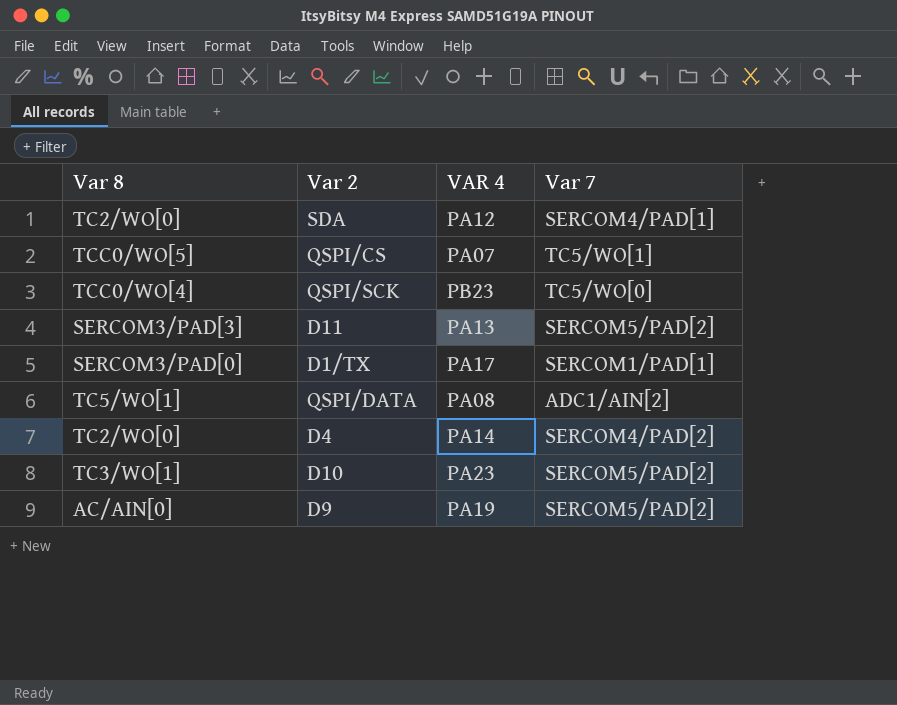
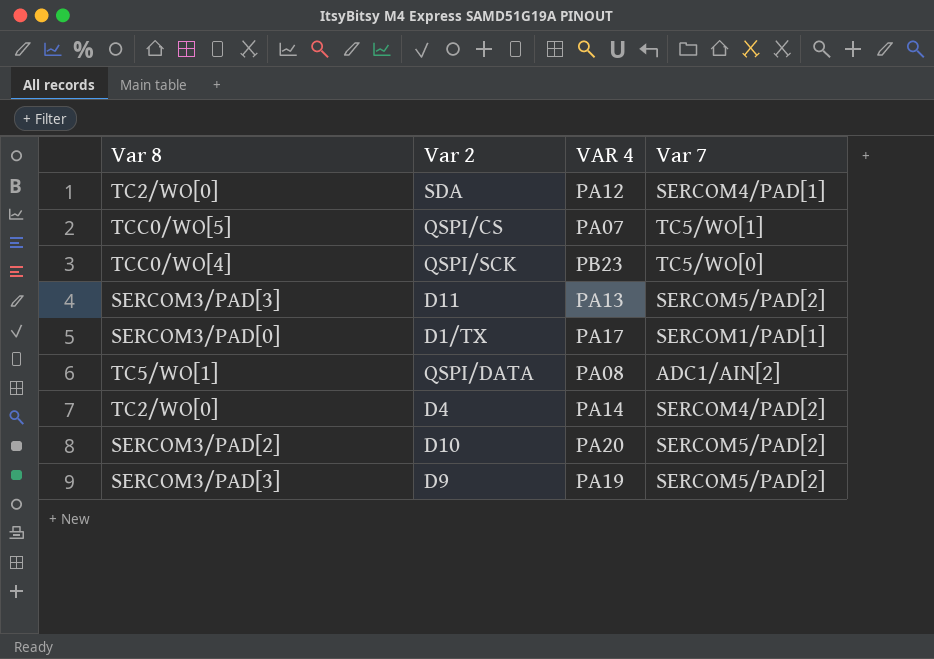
D10 | Var 8: TC3/WO[1] -> SERCOM3/PAD[2]
D10 | VAR 4: PA23 -> PA20
D9 | Var 8: AC/AIN[0] -> SERCOM3/PAD[3]

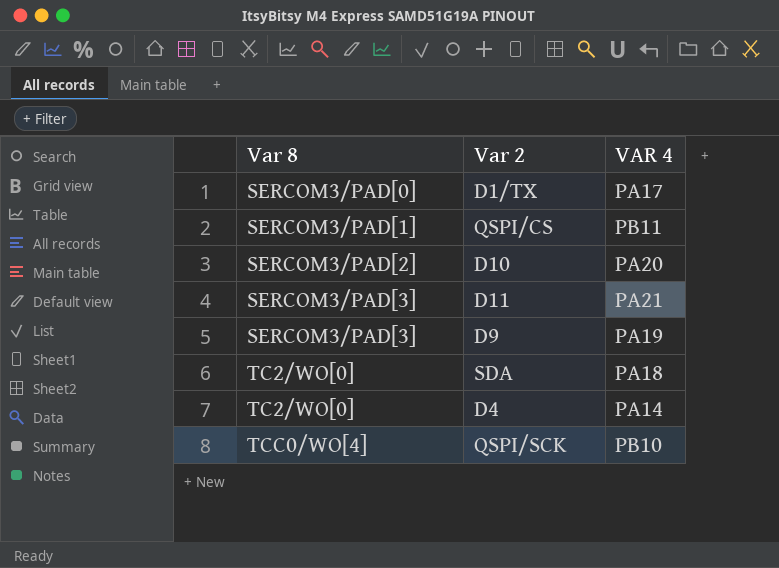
row order: none -> Var 8 ascending
column Var 7 | position: 4 -> none
row QSPI/DATA: TC5/WO[1] | PA08 | ADC1/AIN[2] -> none
QSPI/CS | Var 8: TCC0/WO[5] -> SERCOM3/PAD[1]
QSPI/CS | VAR 4: PA07 -> PB11
D11 | VAR 4: PA13 -> PA21
SDA | VAR 4: PA12 -> PA18
QSPI/SCK | VAR 4: PB23 -> PB10

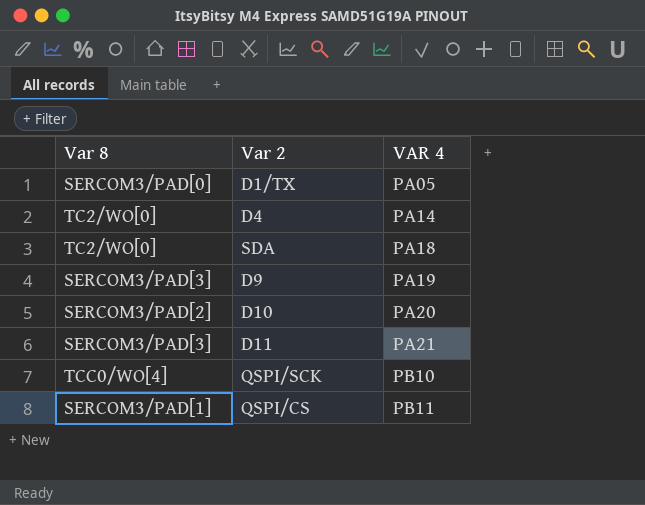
row order: Var 8 ascending -> VAR 4 ascending
D1/TX | VAR 4: PA17 -> PA05

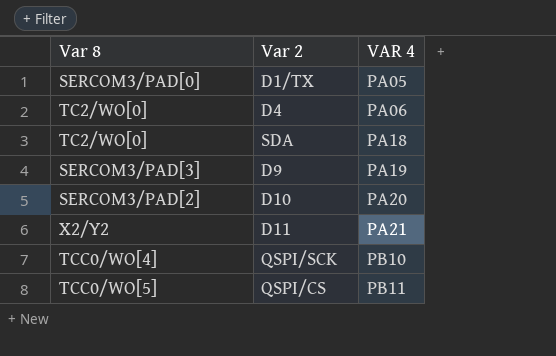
D4 | VAR 4: PA14 -> PA06
D11 | Var 8: SERCOM3/PAD[3] -> X2/Y2
QSPI/CS | Var 8: SERCOM3/PAD[1] -> TCC0/WO[5]

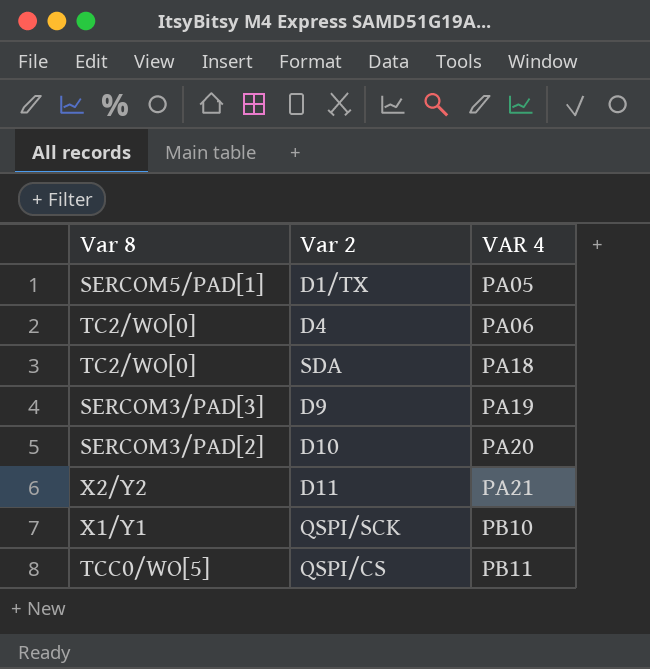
D1/TX | Var 8: SERCOM3/PAD[0] -> SERCOM5/PAD[1]
QSPI/SCK | Var 8: TCC0/WO[4] -> X1/Y1

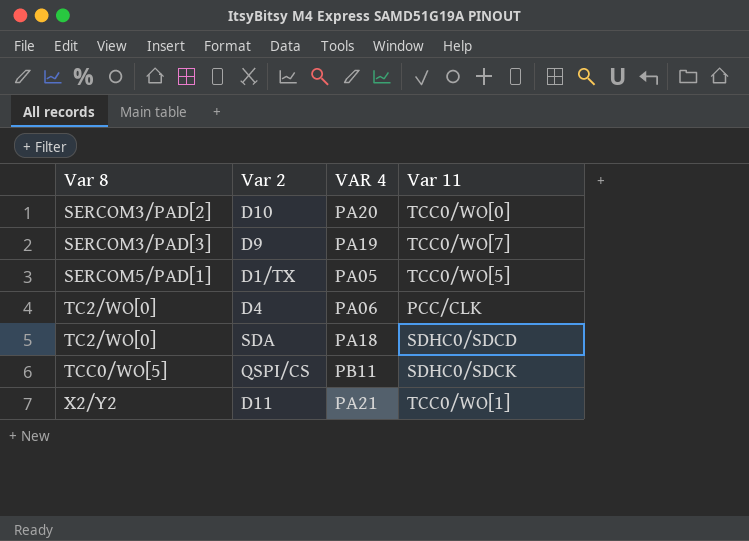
row order: VAR 4 ascending -> Var 8 ascending
column Var 11 | position: none -> 4
row QSPI/SCK: X1/Y1 | PB10 -> none

